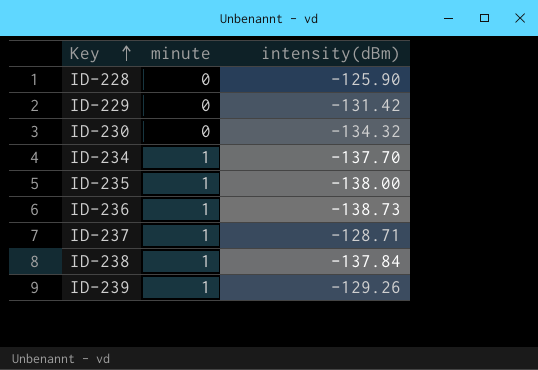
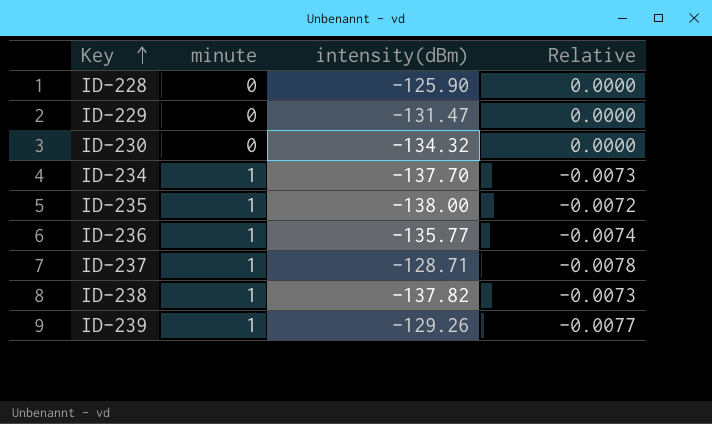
column Relative | formula: none -> [minute] / [intensity(dBm)]
ID-229 | intensity(dBm): -131.42 -> -131.47
ID-236 | intensity(dBm): -138.73 -> -135.77
ID-238 | intensity(dBm): -137.84 -> -137.82

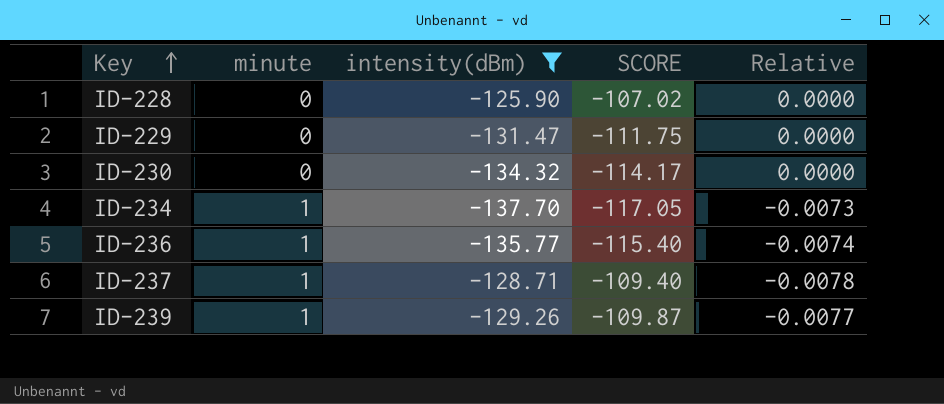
filter: none -> intensity(dBm) >= -137.70
column SCORE | formula: none -> [intensity(dBm)] * 0.85

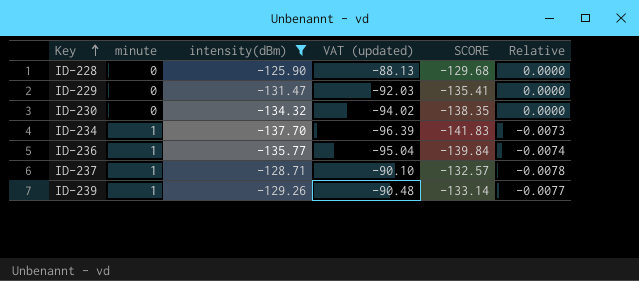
column VAT (updated) | formula: none -> [intensity(dBm)] * 0.7
column SCORE | formula: [intensity(dBm)] * 0.85 -> [intensity(dBm)] * 1.03

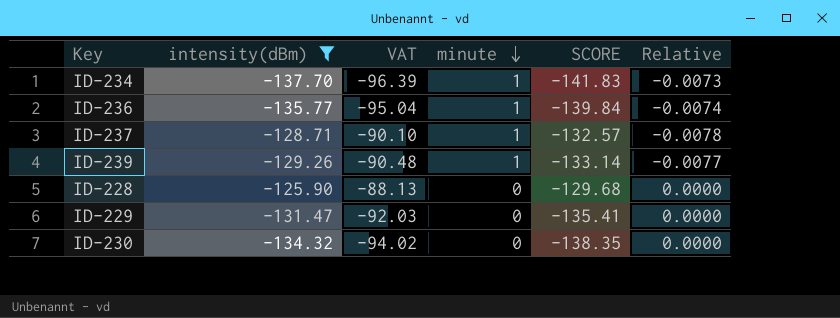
row order: Key ascending -> minute descending
column name: VAT (updated) -> VAT
column minute | position: 2 -> 4

